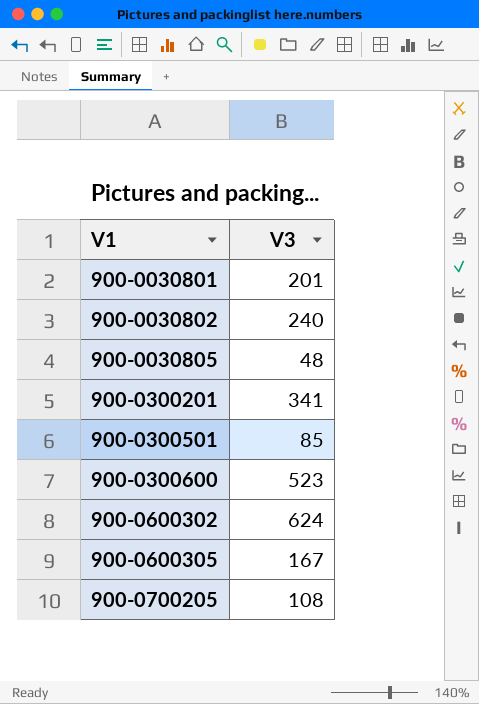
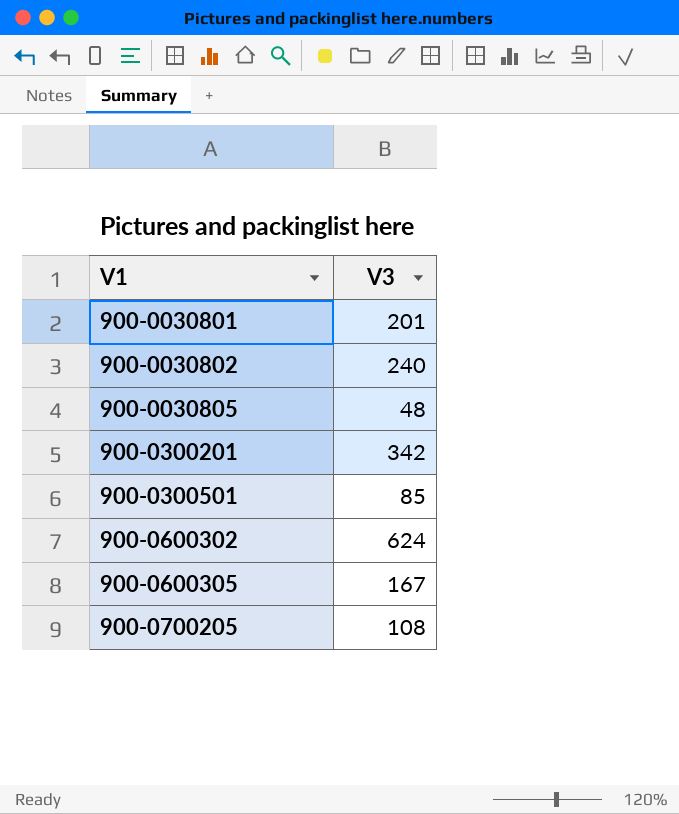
row 900-0300600: 523 -> none
900-0300201 | V3: 341 -> 342

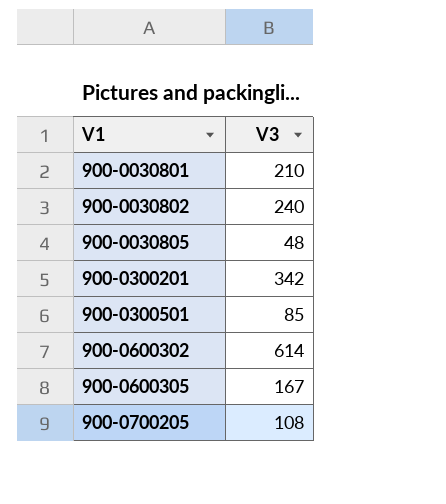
900-0030801 | V3: 201 -> 210
900-0600302 | V3: 624 -> 614

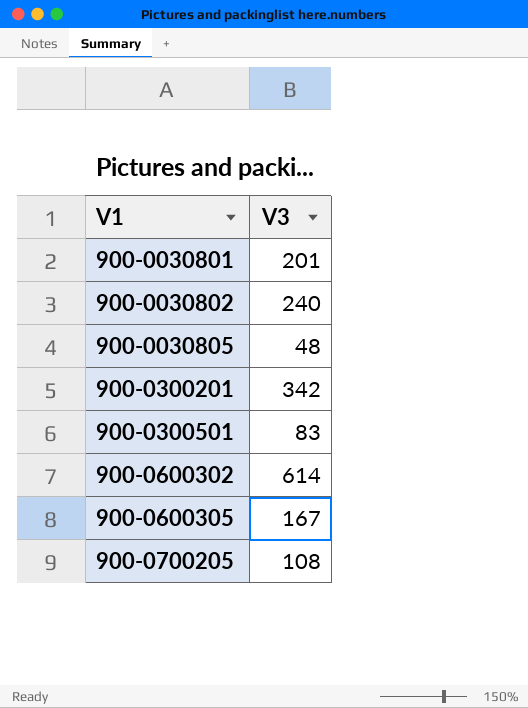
900-0030801 | V3: 210 -> 201
900-0300501 | V3: 85 -> 83

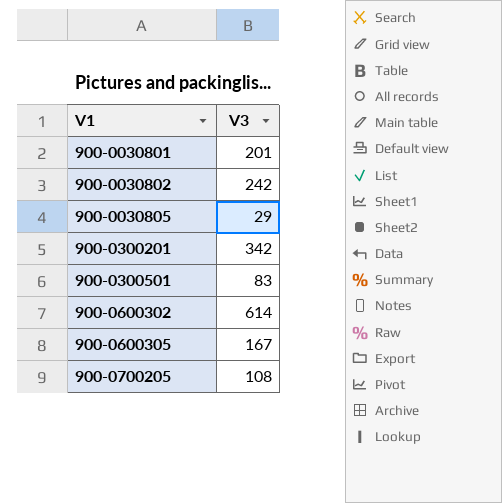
900-0030802 | V3: 240 -> 242
900-0030805 | V3: 48 -> 29

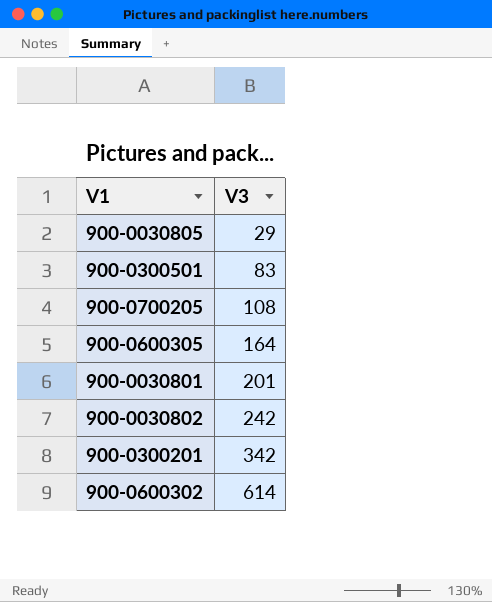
row order: V1 ascending -> V3 ascending
900-0600305 | V3: 167 -> 164

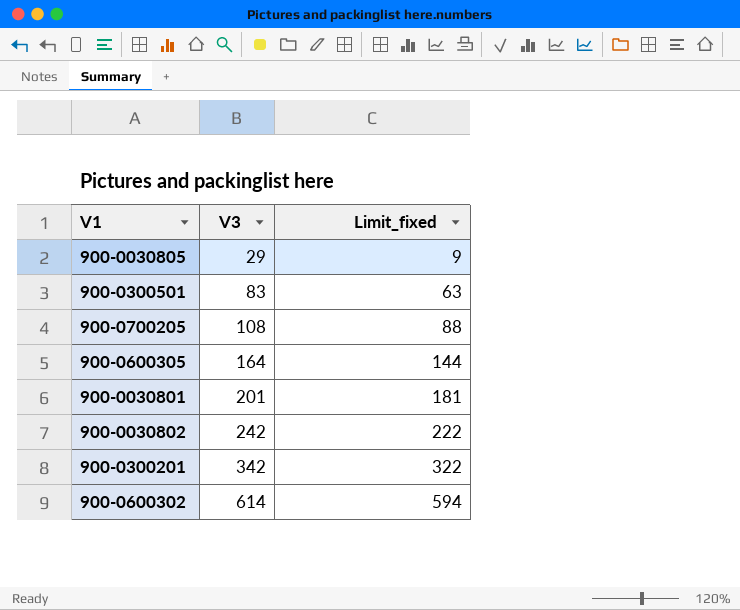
column Limit_fixed | formula: none -> [V3] - 20

